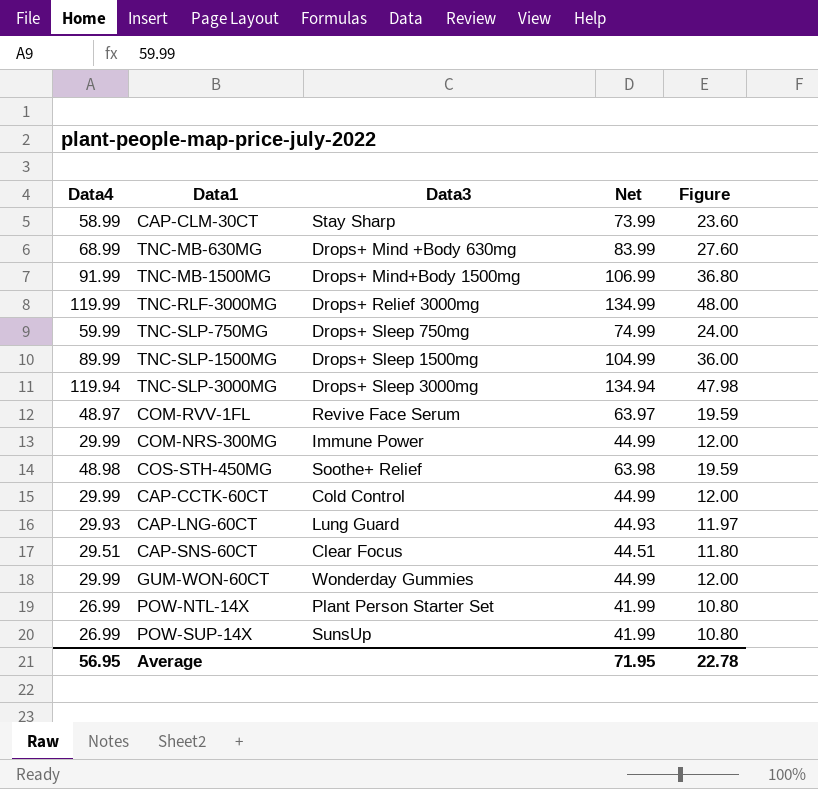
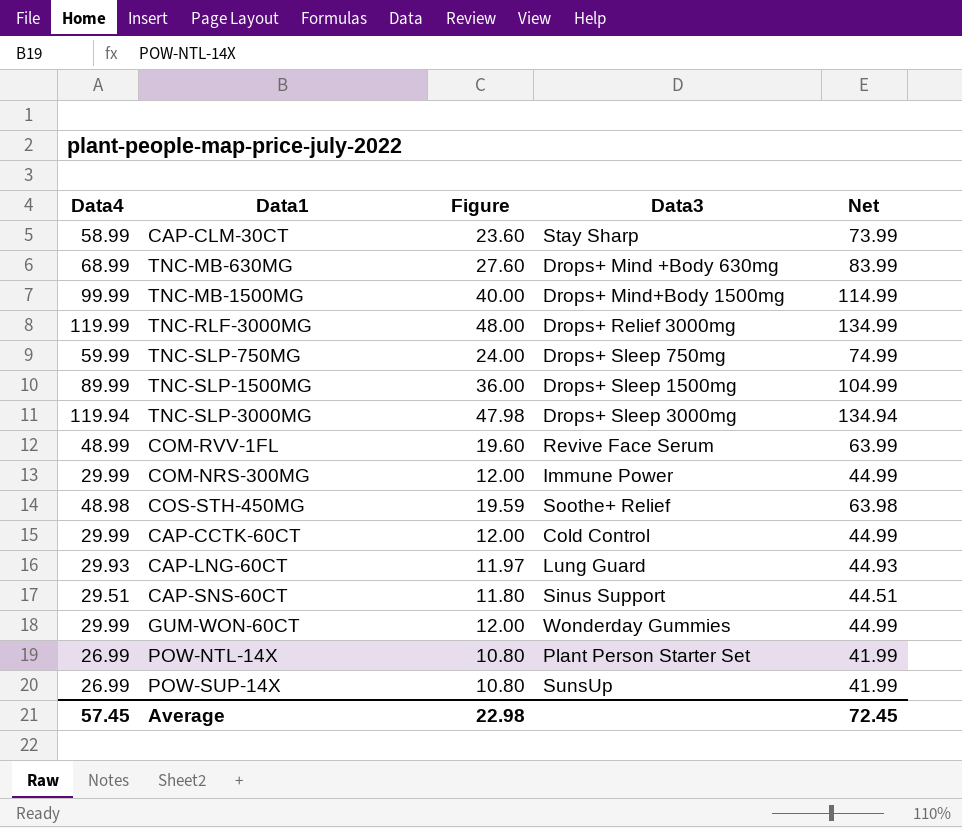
column Figure | position: 5 -> 3
TNC-MB-1500MG | Data4: 91.99 -> 99.99
TNC-MB-1500MG | Figure: 36.80 -> 40.00
TNC-MB-1500MG | Net: 106.99 -> 114.99
COM-RVV-1FL | Data4: 48.97 -> 48.99
COM-RVV-1FL | Figure: 19.59 -> 19.60
COM-RVV-1FL | Net: 63.97 -> 63.99
CAP-SNS-60CT | Data3: Clear Focus -> Sinus Support
Average | Data4: 56.95 -> 57.45
Average | Figure: 22.78 -> 22.98
Average | Net: 71.95 -> 72.45

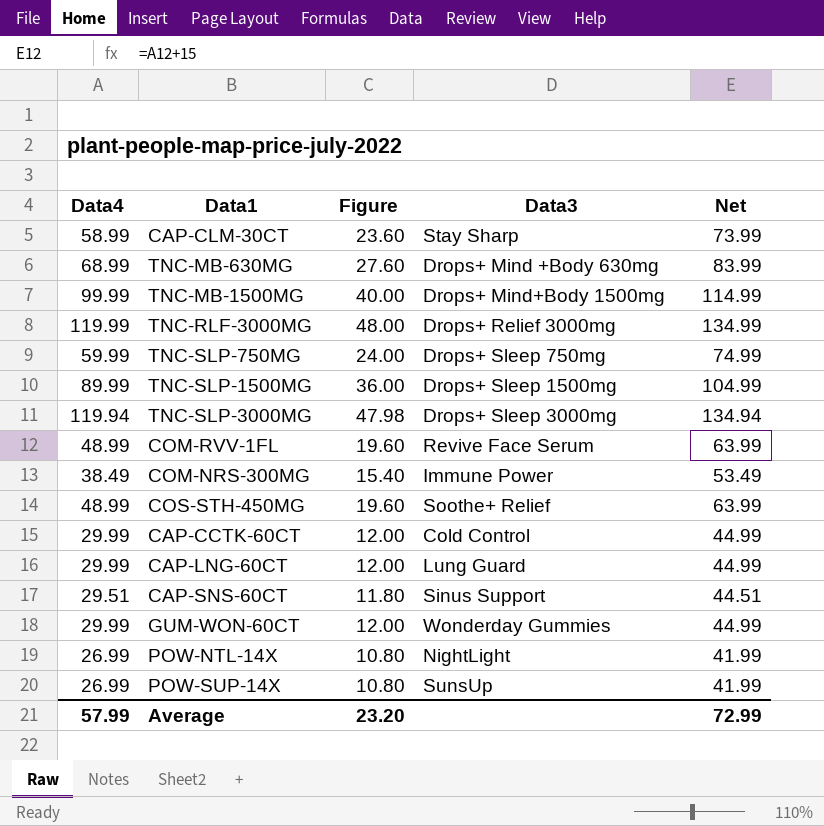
COM-NRS-300MG | Data4: 29.99 -> 38.49
COM-NRS-300MG | Figure: 12.00 -> 15.40
COM-NRS-300MG | Net: 44.99 -> 53.49
COS-STH-450MG | Data4: 48.98 -> 48.99
COS-STH-450MG | Figure: 19.59 -> 19.60
COS-STH-450MG | Net: 63.98 -> 63.99
CAP-LNG-60CT | Data4: 29.93 -> 29.99
CAP-LNG-60CT | Figure: 11.97 -> 12.00
CAP-LNG-60CT | Net: 44.93 -> 44.99
POW-NTL-14X | Data3: Plant Person Starter Set -> NightLight
Average | Data4: 57.45 -> 57.99
Average | Figure: 22.98 -> 23.20
Average | Net: 72.45 -> 72.99

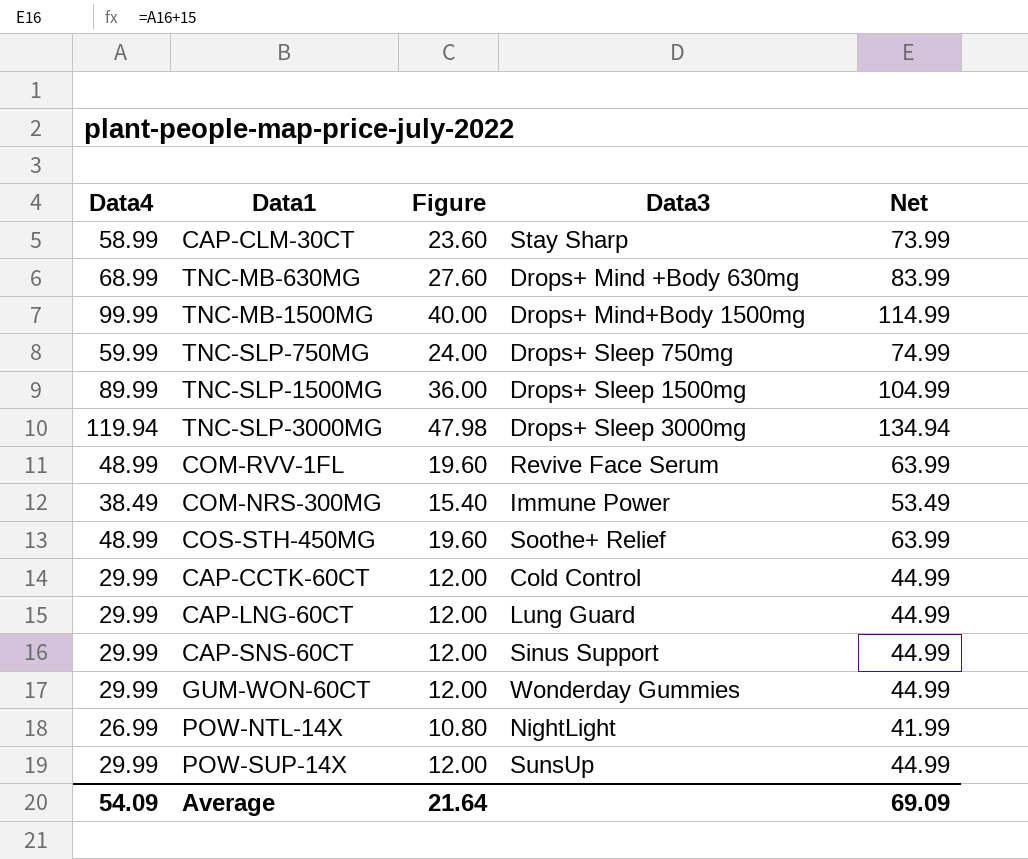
row TNC-RLF-3000MG: 119.99 | 48.00 | Drops+ Relief 3000mg | 134.99 -> none
CAP-SNS-60CT | Data4: 29.51 -> 29.99
CAP-SNS-60CT | Figure: 11.80 -> 12.00
CAP-SNS-60CT | Net: 44.51 -> 44.99
POW-SUP-14X | Data4: 26.99 -> 29.99
POW-SUP-14X | Figure: 10.80 -> 12.00
POW-SUP-14X | Net: 41.99 -> 44.99
Average | Data4: 57.99 -> 54.09
Average | Figure: 23.20 -> 21.64
Average | Net: 72.99 -> 69.09

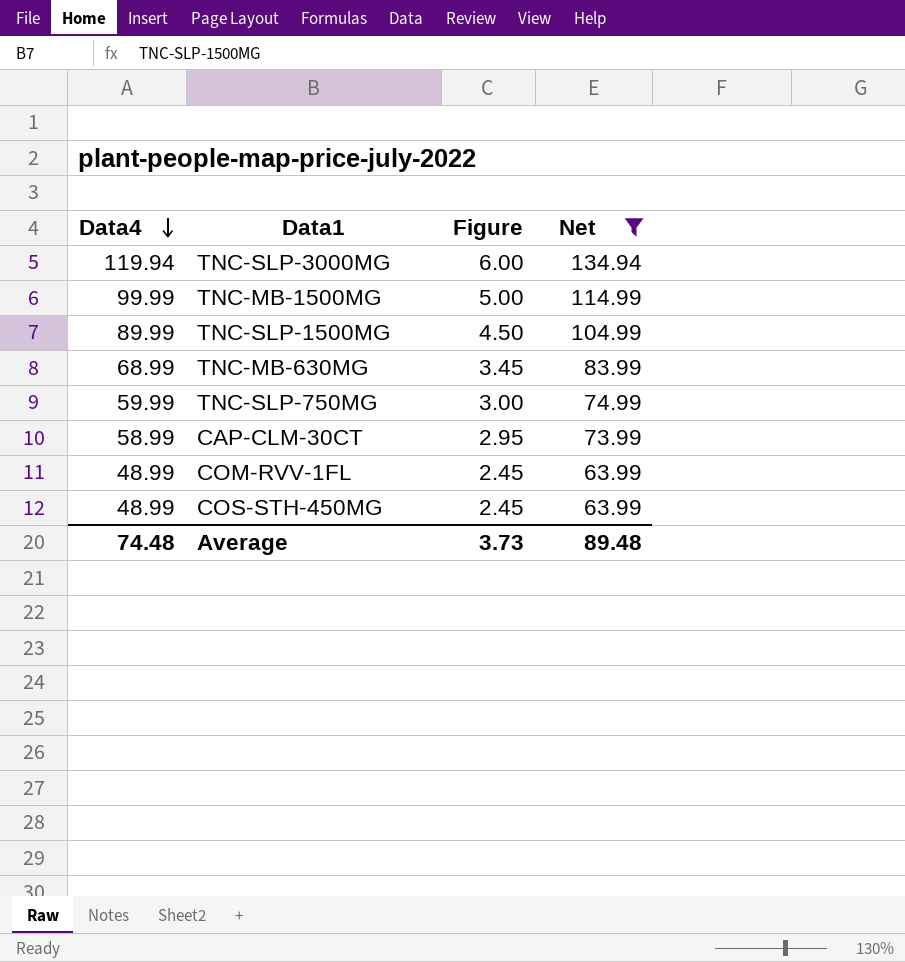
filter: none -> Net >= 63.99
row order: none -> Data4 descending
column Data3 | position: 4 -> none
column Figure | formula: [Data4] * 0.4 -> [Data4] * 0.05
Average | Data4: 54.09 -> 74.48
Average | Figure: 21.64 -> 3.73
Average | Net: 69.09 -> 89.48

